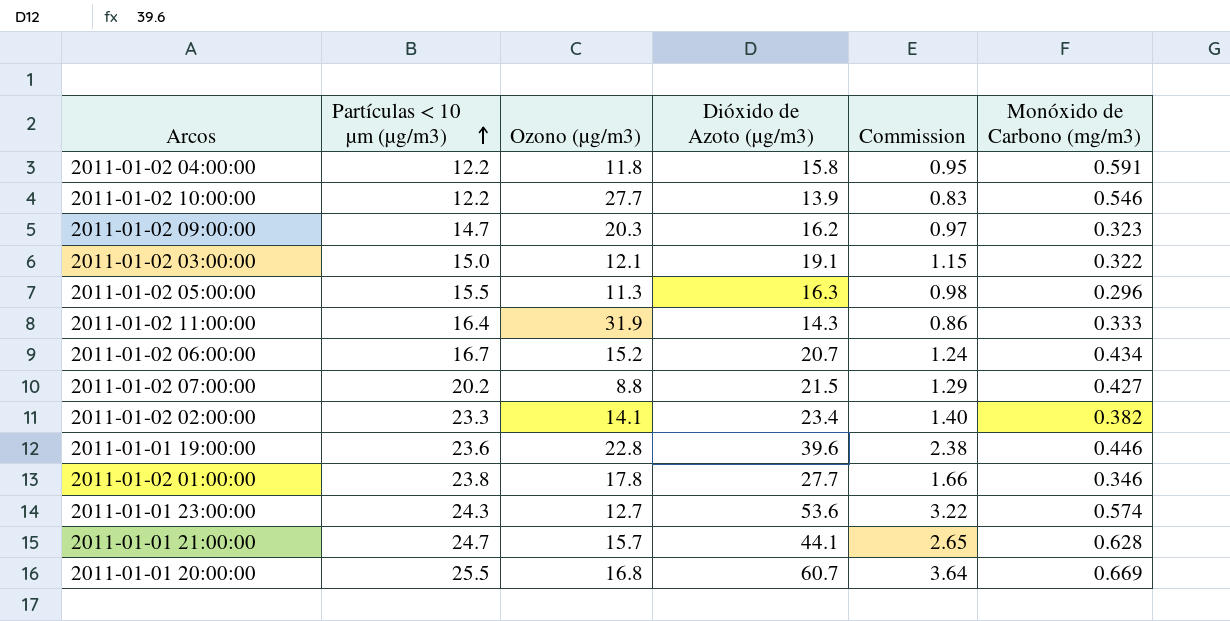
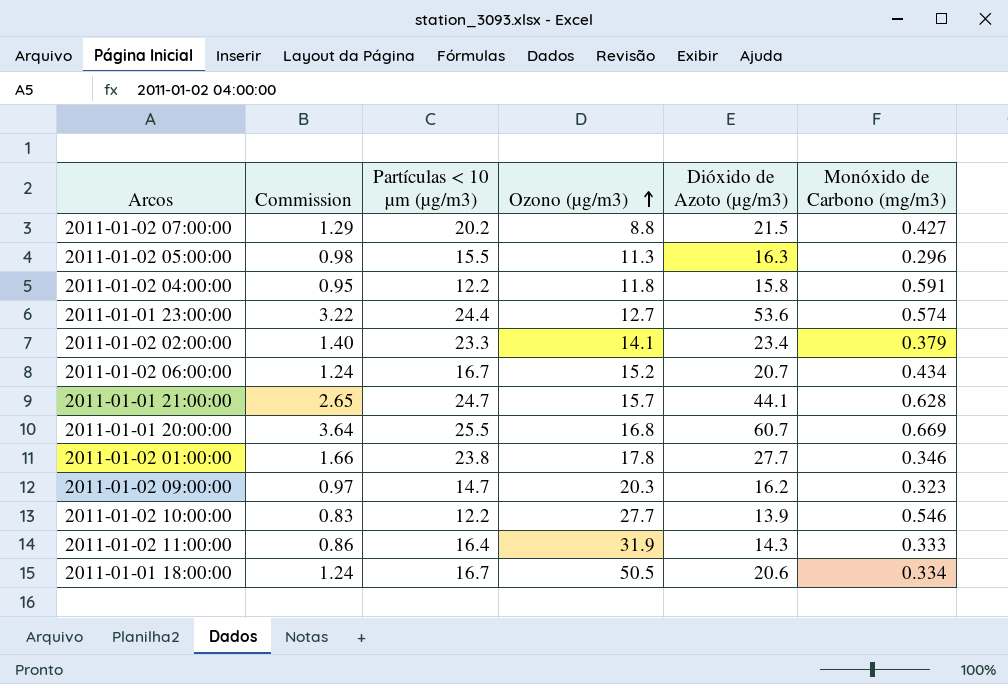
row order: Partículas < 10 µm (µg/m3) ascending -> Ozono (µg/m3) ascending
column Commission | position: 5 -> 2
row 2011-01-02 03:00:00: 15.0 | 12.1 | 19.1 | 1.15 | 0.322 -> none
row 2011-01-01 19:00:00: 23.6 | 22.8 | 39.6 | 2.38 | 0.446 -> none
2011-01-01 23:00:00 | Partículas < 10 µm (µg/m3): 24.3 -> 24.4
2011-01-02 02:00:00 | Monóxido de Carbono (mg/m3): 0.382 -> 0.379
row 2011-01-01 18:00:00: none -> 1.24 | 16.7 | 50.5 | 20.6 | 0.334

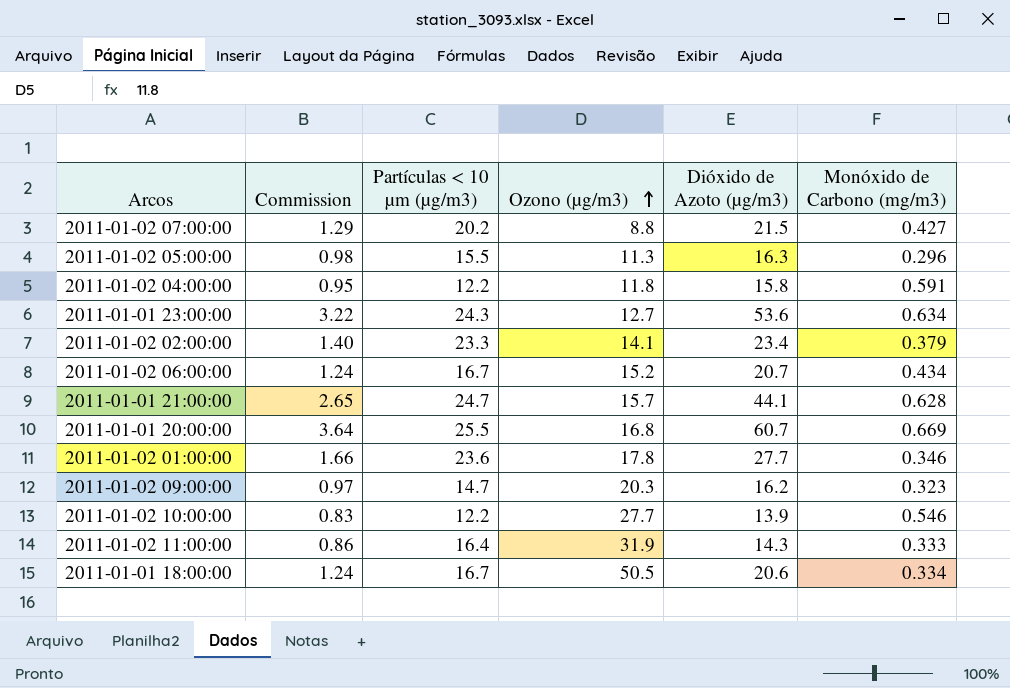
2011-01-01 23:00:00 | Partículas < 10 µm (µg/m3): 24.4 -> 24.3
2011-01-01 23:00:00 | Monóxido de Carbono (mg/m3): 0.574 -> 0.634
2011-01-02 01:00:00 | Partículas < 10 µm (µg/m3): 23.8 -> 23.6

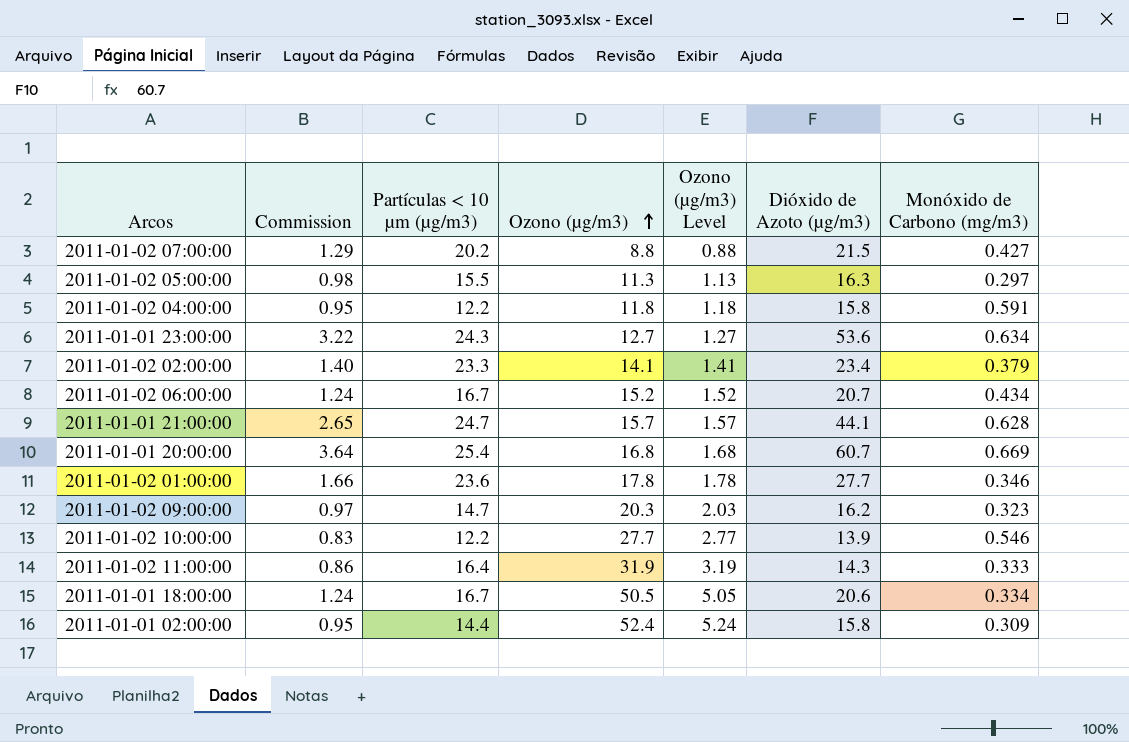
column Ozono (µg/m3) Level | formula: none -> [Ozono (µg/m3)] * 0.1
2011-01-02 05:00:00 | Monóxido de Carbono (mg/m3): 0.296 -> 0.297
2011-01-01 20:00:00 | Partículas < 10 µm (µg/m3): 25.5 -> 25.4
row 2011-01-01 02:00:00: none -> 0.95 | 14.4 | 52.4 | 5.24 | 15.8 | 0.309

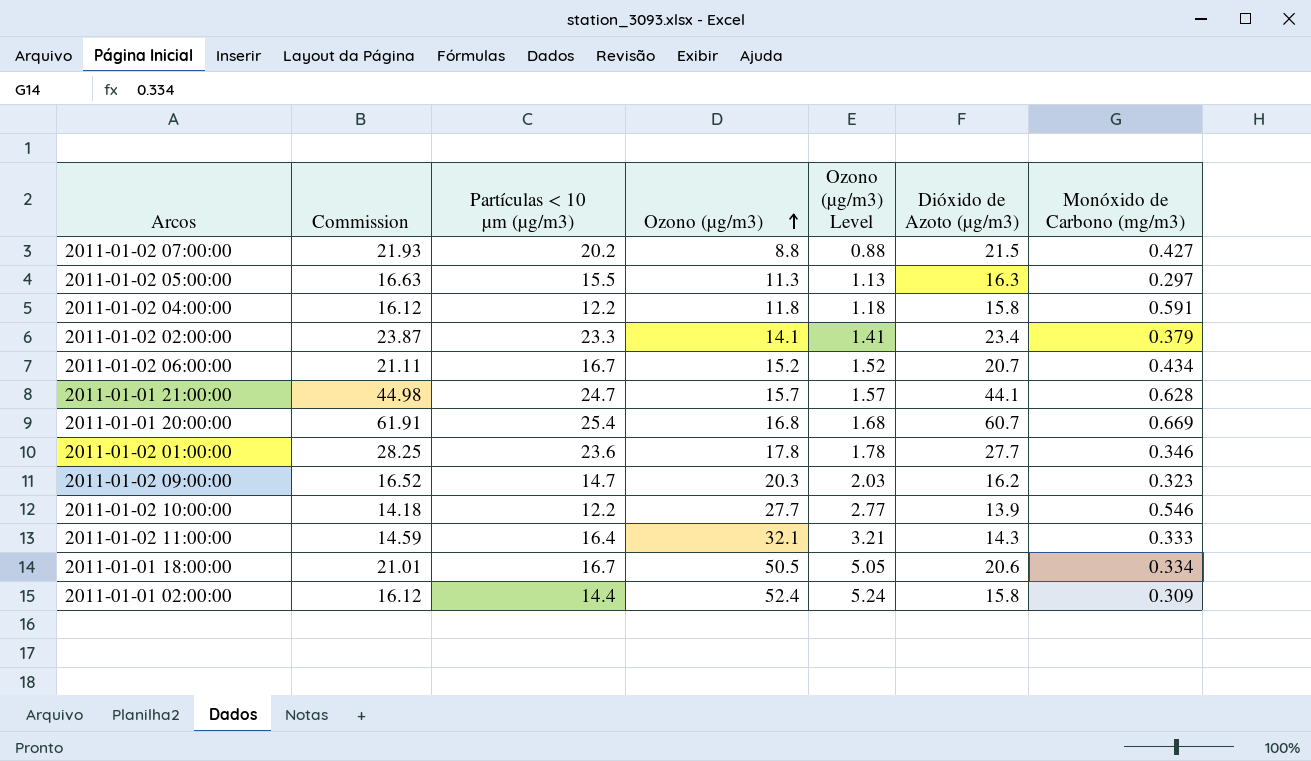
column Commission | formula: [Dióxido de Azoto (µg/m3)] * 0.06 -> [Dióxido de Azoto (µg/m3)] * 1.02
row 2011-01-01 23:00:00: 3.22 | 24.3 | 12.7 | 1.27 | 53.6 | 0.634 -> none
2011-01-02 11:00:00 | Ozono (µg/m3): 31.9 -> 32.1
2011-01-02 11:00:00 | Ozono (µg/m3) Level: 3.19 -> 3.21

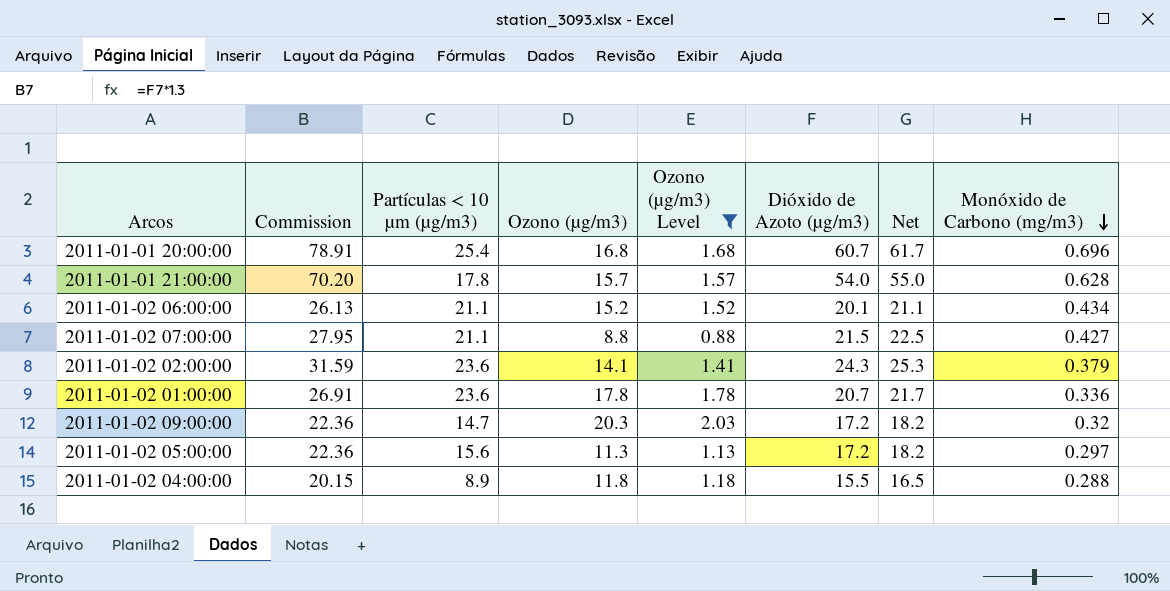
filter: none -> Ozono (µg/m3) Level <= 2.03
row order: Ozono (µg/m3) ascending -> Monóxido de Carbono (mg/m3) descending
column Commission | formula: [Dióxido de Azoto (µg/m3)] * 1.02 -> [Dióxido de Azoto (µg/m3)] * 1.3
column Net | formula: none -> [Dióxido de Azoto (µg/m3)] + 1
2011-01-01 20:00:00 | Monóxido de Carbono (mg/m3): 0.669 -> 0.696
2011-01-01 21:00:00 | Partículas < 10 µm (µg/m3): 24.7 -> 17.8
2011-01-01 21:00:00 | Dióxido de Azoto (µg/m3): 44.1 -> 54.0
2011-01-02 06:00:00 | Partículas < 10 µm (µg/m3): 16.7 -> 21.1
2011-01-02 06:00:00 | Dióxido de Azoto (µg/m3): 20.7 -> 20.1
2011-01-02 07:00:00 | Partículas < 10 µm (µg/m3): 20.2 -> 21.1
2011-01-02 02:00:00 | Partículas < 10 µm (µg/m3): 23.3 -> 23.6
2011-01-02 02:00:00 | Dióxido de Azoto (µg/m3): 23.4 -> 24.3
2011-01-02 01:00:00 | Dióxido de Azoto (µg/m3): 27.7 -> 20.7
2011-01-02 01:00:00 | Monóxido de Carbono (mg/m3): 0.346 -> 0.336
2011-01-02 09:00:00 | Dióxido de Azoto (µg/m3): 16.2 -> 17.2
2011-01-02 09:00:00 | Monóxido de Carbono (mg/m3): 0.323 -> 0.32
2011-01-02 05:00:00 | Partículas < 10 µm (µg/m3): 15.5 -> 15.6
2011-01-02 05:00:00 | Dióxido de Azoto (µg/m3): 16.3 -> 17.2
2011-01-02 04:00:00 | Partículas < 10 µm (µg/m3): 12.2 -> 8.9
2011-01-02 04:00:00 | Dióxido de Azoto (µg/m3): 15.8 -> 15.5
2011-01-02 04:00:00 | Monóxido de Carbono (mg/m3): 0.591 -> 0.288

